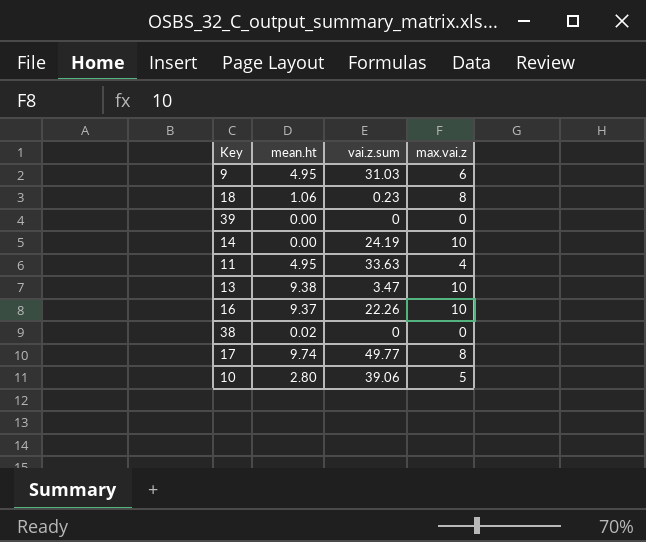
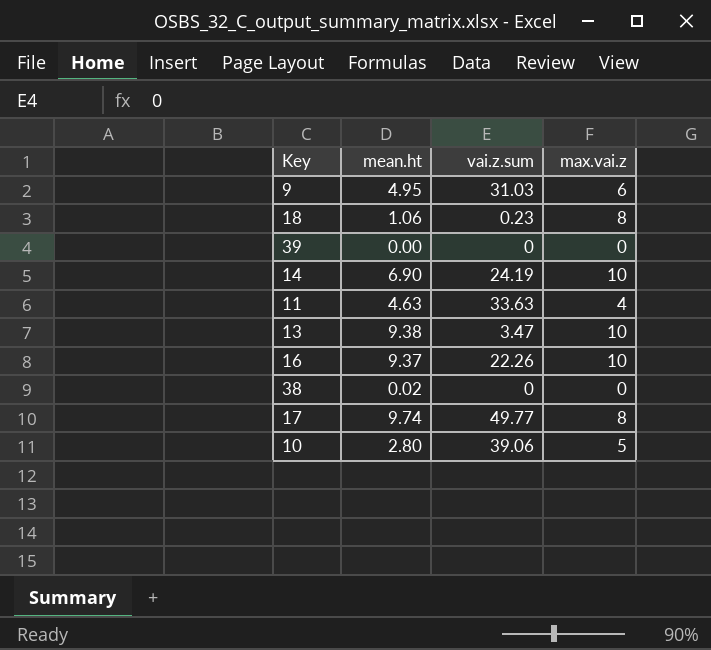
14 | mean.ht: 0.00 -> 6.90
11 | mean.ht: 4.95 -> 4.63

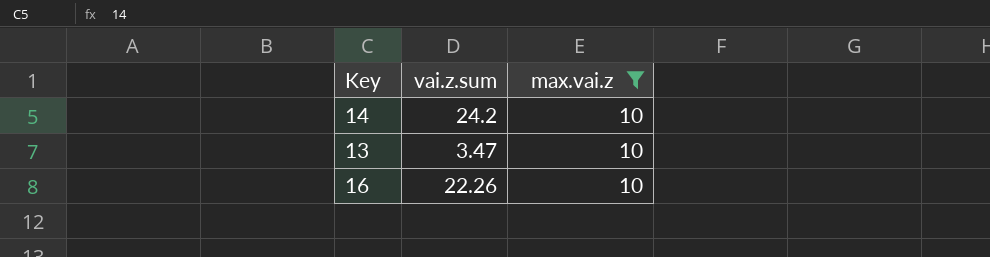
filter: none -> max.vai.z = 10
column mean.ht | position: 2 -> none
14 | vai.z.sum: 24.19 -> 24.2

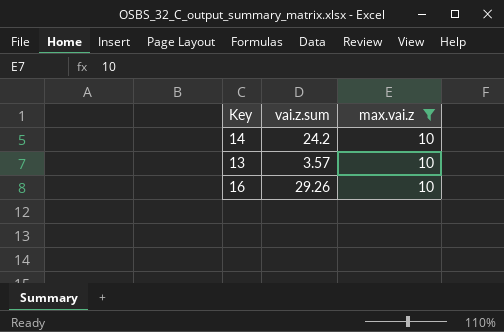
13 | vai.z.sum: 3.47 -> 3.57
16 | vai.z.sum: 22.26 -> 29.26

